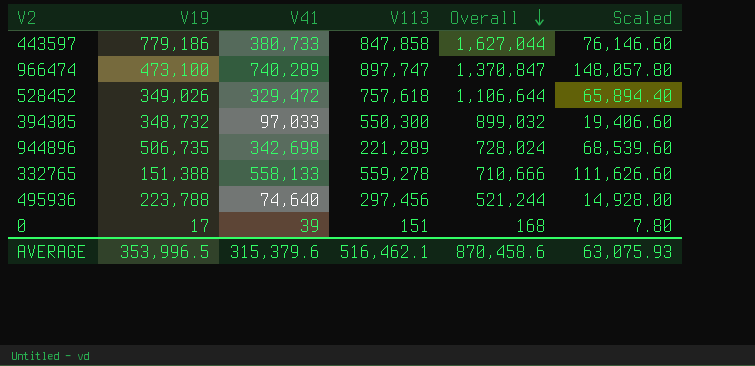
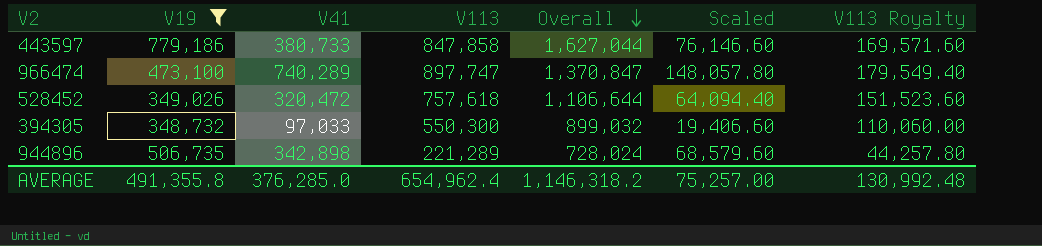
filter: none -> V19 >= 348,732
column V113 Royalty | formula: none -> [V113] * 0.2
528452 | V41: 329,472 -> 320,472
528452 | Scaled: 65,894.40 -> 64,094.40
944896 | V41: 342,698 -> 342,898
944896 | Scaled: 68,539.60 -> 68,579.60
AVERAGE | V19: 353,996.5 -> 491,355.8
AVERAGE | V41: 315,379.6 -> 376,285.0
AVERAGE | V113: 516,462.1 -> 654,962.4
AVERAGE | Overall: 870,458.6 -> 1,146,318.2
AVERAGE | Scaled: 63,075.93 -> 75,257.00

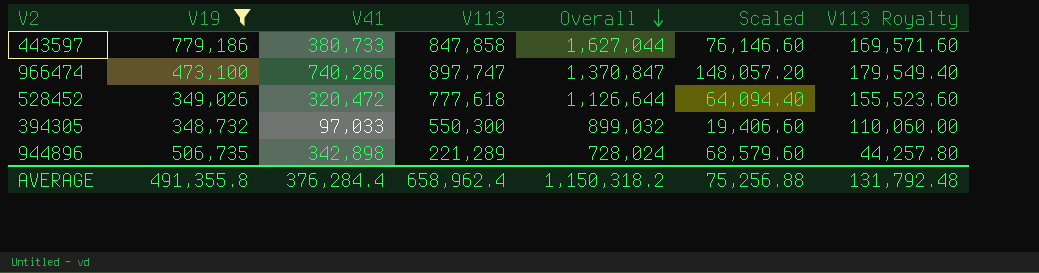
966474 | V41: 740,289 -> 740,286
966474 | Scaled: 148,057.80 -> 148,057.20
528452 | V113: 757,618 -> 777,618
528452 | Overall: 1,106,644 -> 1,126,644
528452 | V113 Royalty: 151,523.60 -> 155,523.60
AVERAGE | V41: 376,285.0 -> 376,284.4
AVERAGE | V113: 654,962.4 -> 658,962.4
AVERAGE | Overall: 1,146,318.2 -> 1,150,318.2
AVERAGE | Scaled: 75,257.00 -> 75,256.88
AVERAGE | V113 Royalty: 130,992.48 -> 131,792.48

